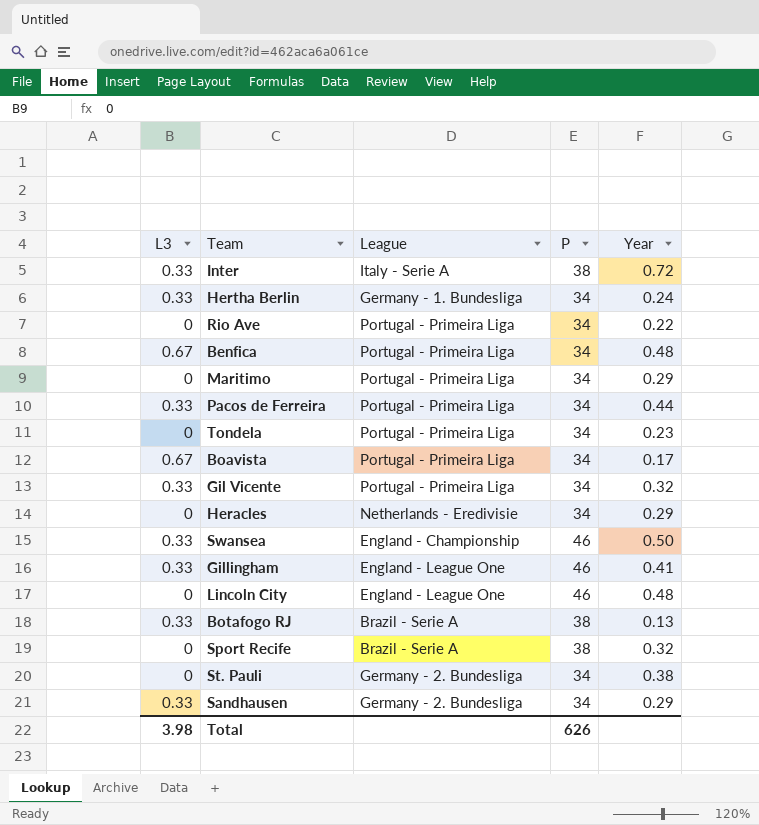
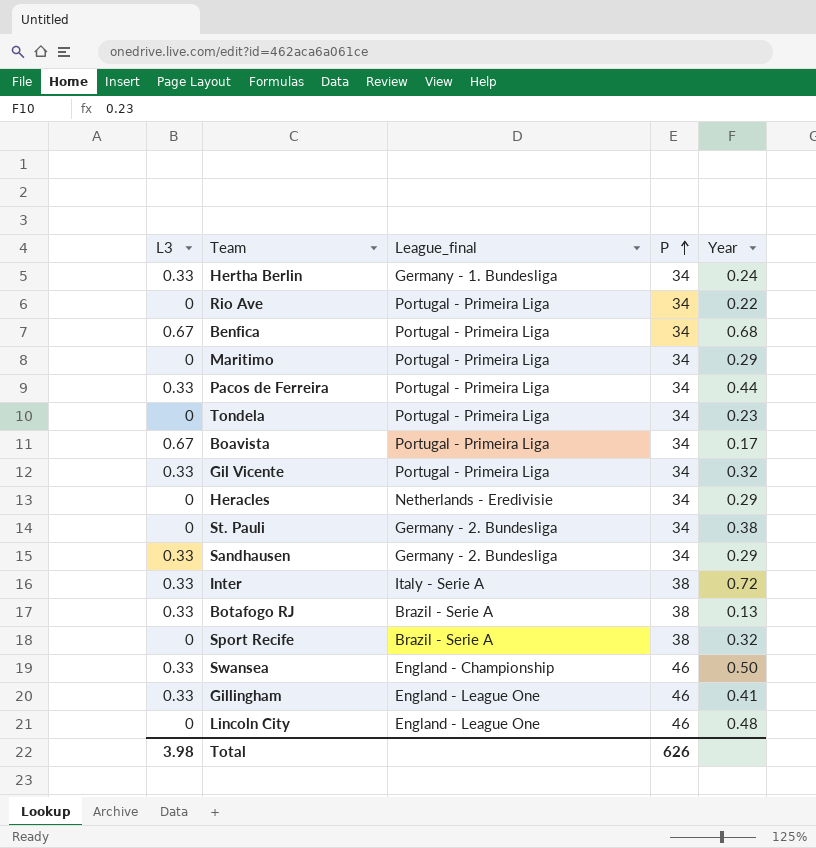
row order: none -> P ascending
column name: League -> League_final
Benfica | Year: 0.48 -> 0.68

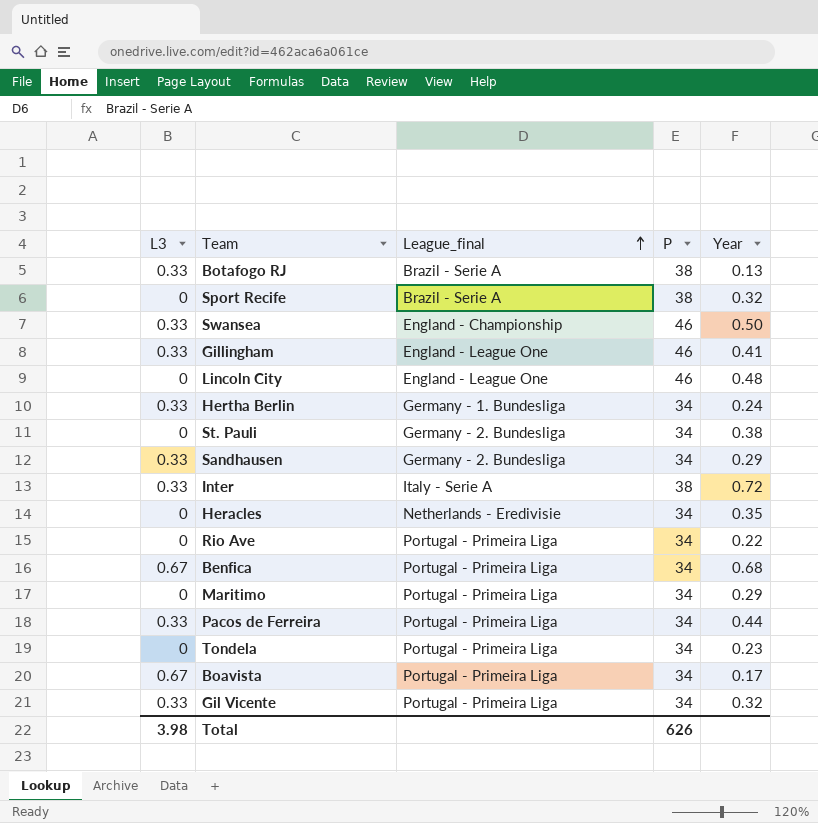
row order: P ascending -> League_final ascending
Heracles | Year: 0.29 -> 0.35

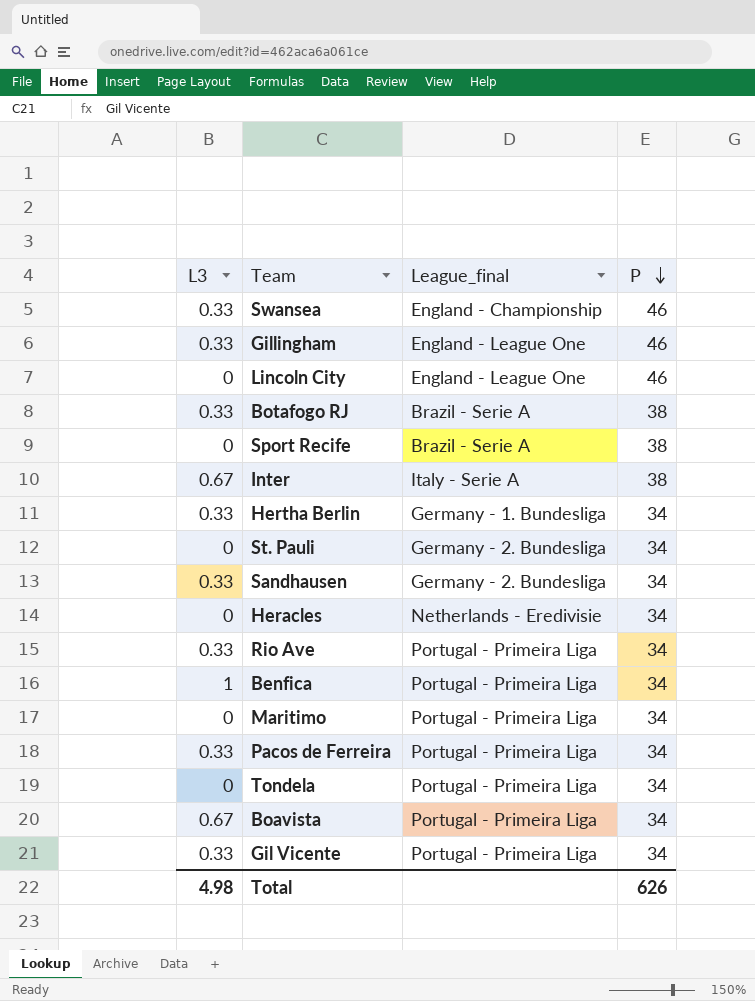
row order: League_final ascending -> P descending
column Year | position: 5 -> none
Inter | L3: 0.33 -> 0.67
Rio Ave | L3: 0 -> 0.33
Benfica | L3: 0.67 -> 1
Total | L3: 3.98 -> 4.98

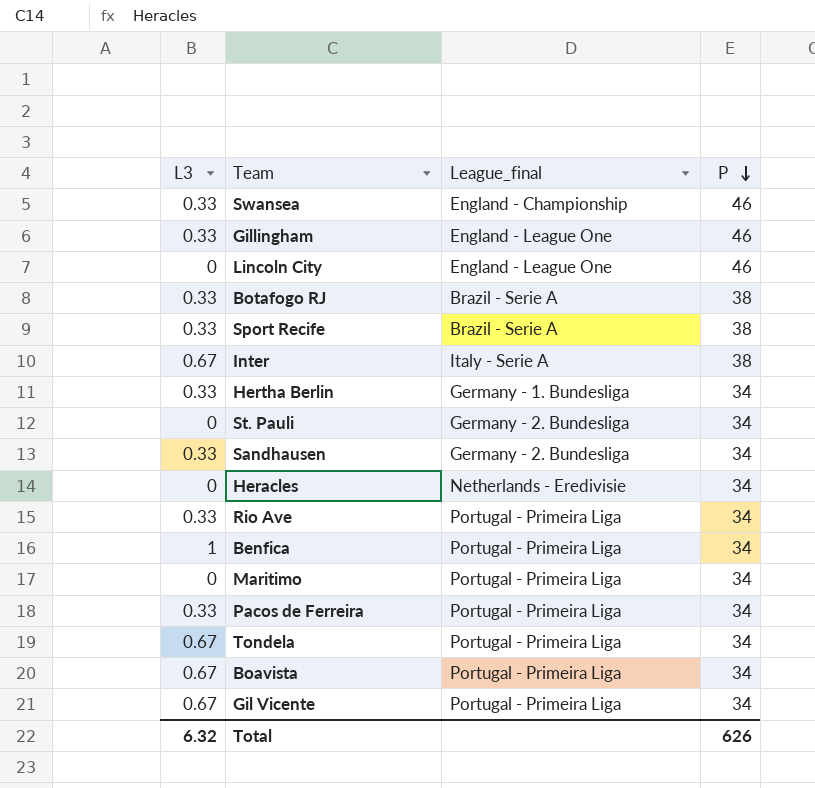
Sport Recife | L3: 0 -> 0.33
Tondela | L3: 0 -> 0.67
Gil Vicente | L3: 0.33 -> 0.67
Total | L3: 4.98 -> 6.32

